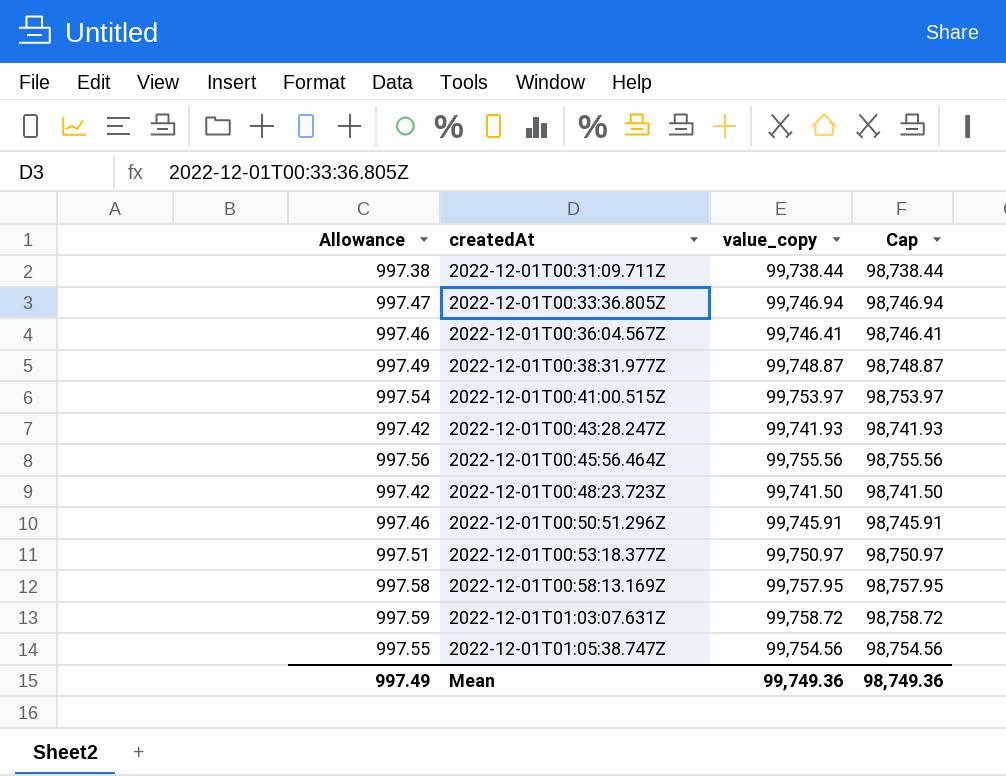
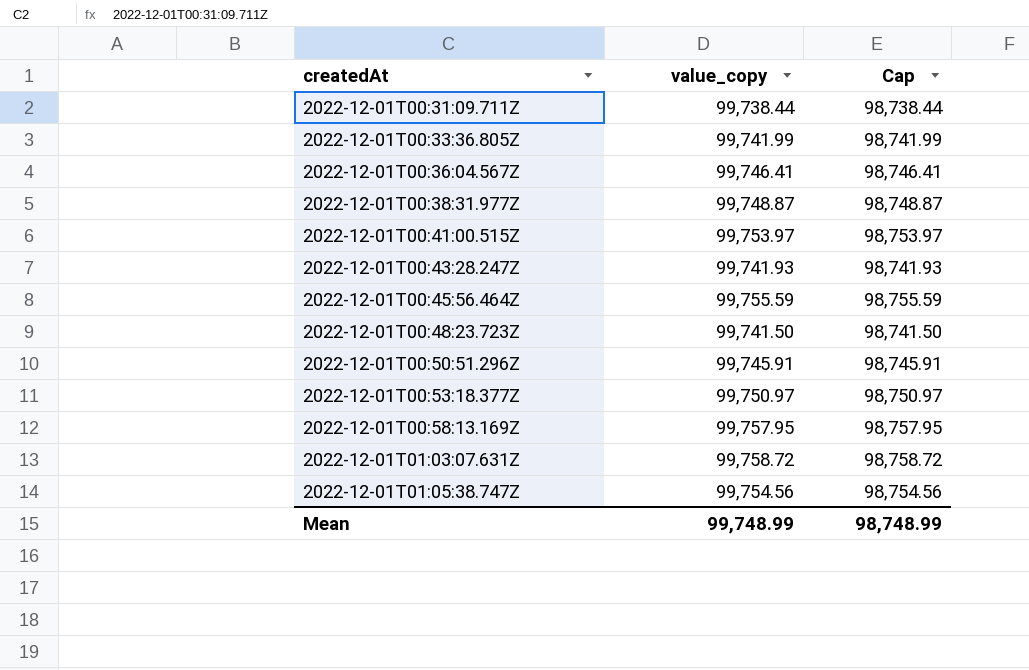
column Allowance | formula: [value_copy] * 0.01 -> none
2022-12-01T00:33:36.805Z | value_copy: 99,746.94 -> 99,741.99
2022-12-01T00:33:36.805Z | Cap: 98,746.94 -> 98,741.99
2022-12-01T00:45:56.464Z | value_copy: 99,755.56 -> 99,755.59
2022-12-01T00:45:56.464Z | Cap: 98,755.56 -> 98,755.59
Mean | value_copy: 99,749.36 -> 99,748.99
Mean | Cap: 98,749.36 -> 98,748.99

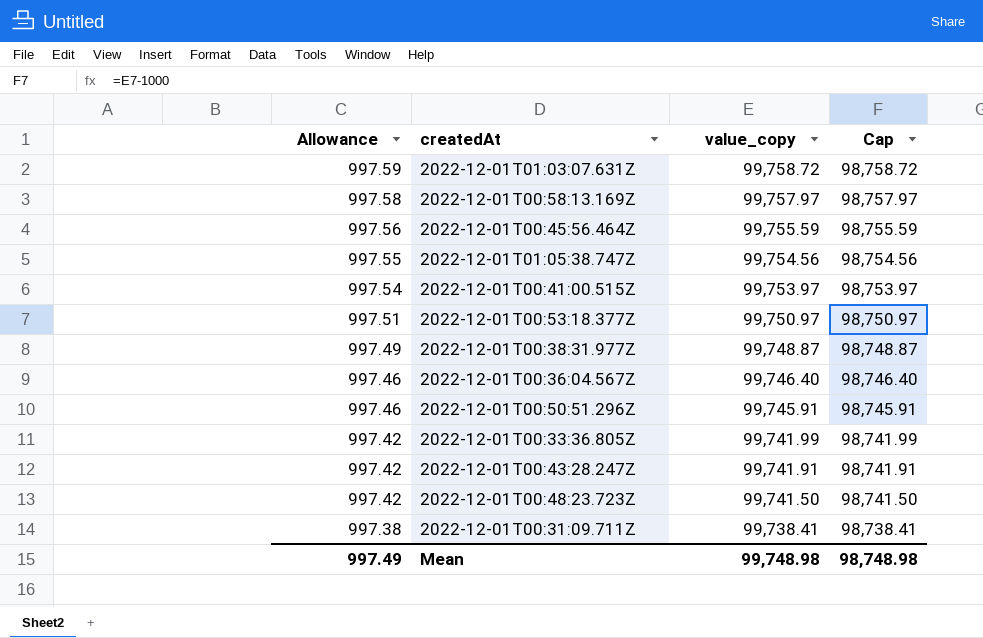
row order: createdAt ascending -> Allowance descending
column Allowance | formula: none -> [value_copy] * 0.01
2022-12-01T00:58:13.169Z | value_copy: 99,757.95 -> 99,757.97
2022-12-01T00:58:13.169Z | Cap: 98,757.95 -> 98,757.97
2022-12-01T00:36:04.567Z | value_copy: 99,746.41 -> 99,746.40
2022-12-01T00:36:04.567Z | Cap: 98,746.41 -> 98,746.40
2022-12-01T00:43:28.247Z | value_copy: 99,741.93 -> 99,741.91
2022-12-01T00:43:28.247Z | Cap: 98,741.93 -> 98,741.91
2022-12-01T00:31:09.711Z | value_copy: 99,738.44 -> 99,738.41
2022-12-01T00:31:09.711Z | Cap: 98,738.44 -> 98,738.41
Mean | value_copy: 99,748.99 -> 99,748.98
Mean | Cap: 98,748.99 -> 98,748.98

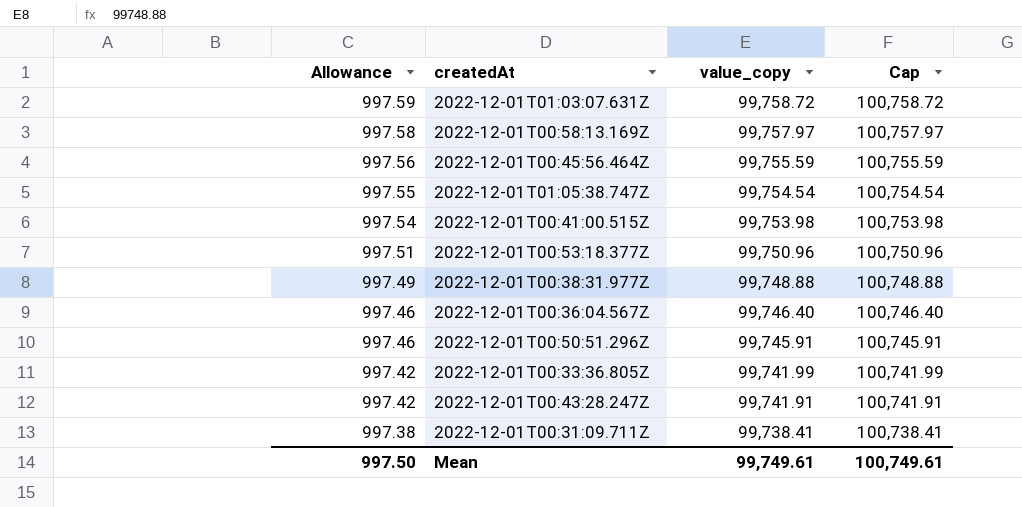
column Cap | formula: [value_copy] - 1000 -> [value_copy] + 1000
row 2022-12-01T00:48:23.723Z: 997.42 | 99,741.50 | 98,741.50 -> none
2022-12-01T01:05:38.747Z | value_copy: 99,754.56 -> 99,754.54
2022-12-01T00:41:00.515Z | value_copy: 99,753.97 -> 99,753.98
2022-12-01T00:53:18.377Z | value_copy: 99,750.97 -> 99,750.96
2022-12-01T00:38:31.977Z | value_copy: 99,748.87 -> 99,748.88
Mean | Allowance: 997.49 -> 997.50
Mean | value_copy: 99,748.98 -> 99,749.61
Mean | Cap: 98,748.98 -> 100,749.61

